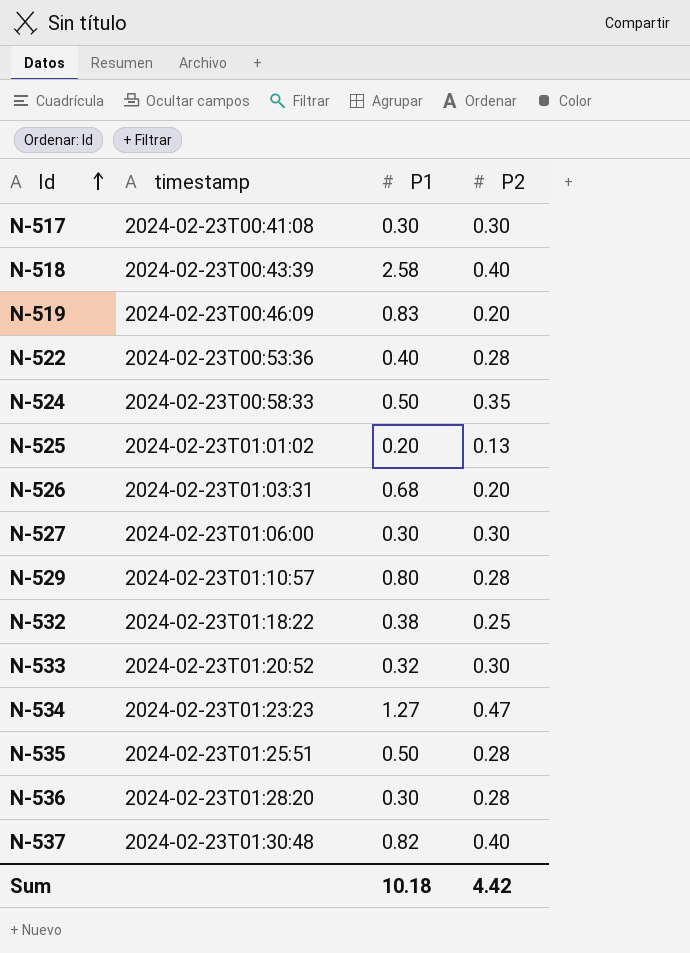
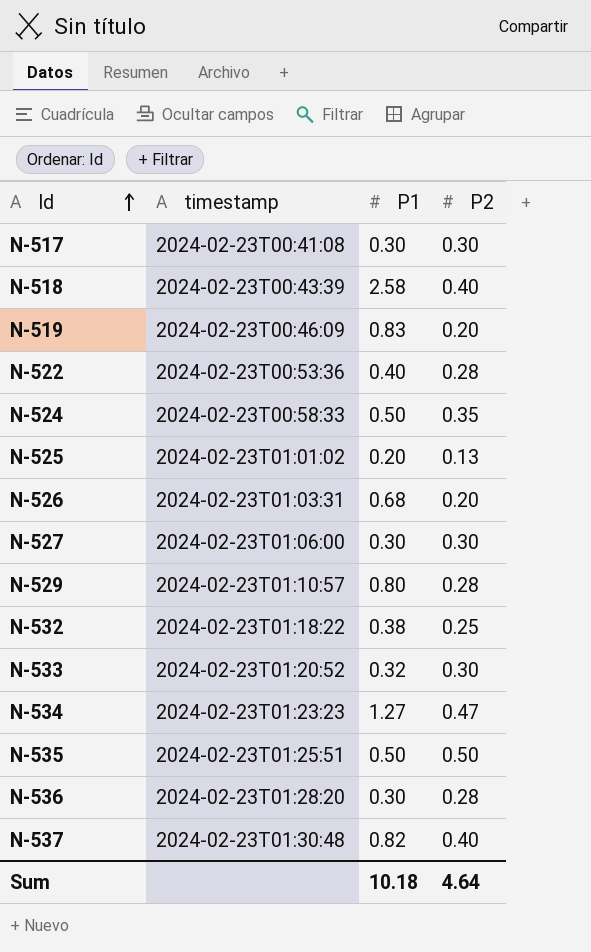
N-535 | P2: 0.28 -> 0.50
Sum | P2: 4.42 -> 4.64

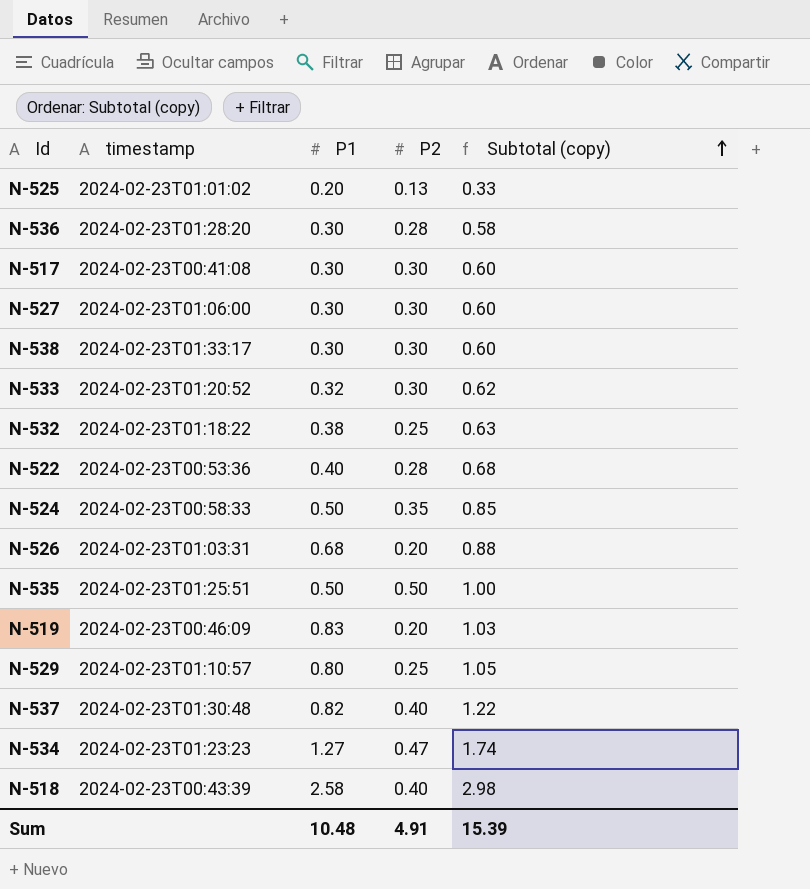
row order: Id ascending -> Subtotal (copy) ascending
column Subtotal (copy) | formula: none -> [P1] + [P2]
row N-538: none -> 2024-02-23T01:33:17 | 0.30 | 0.30 | 0.60
N-529 | P2: 0.28 -> 0.25
Sum | P1: 10.18 -> 10.48
Sum | P2: 4.64 -> 4.91

